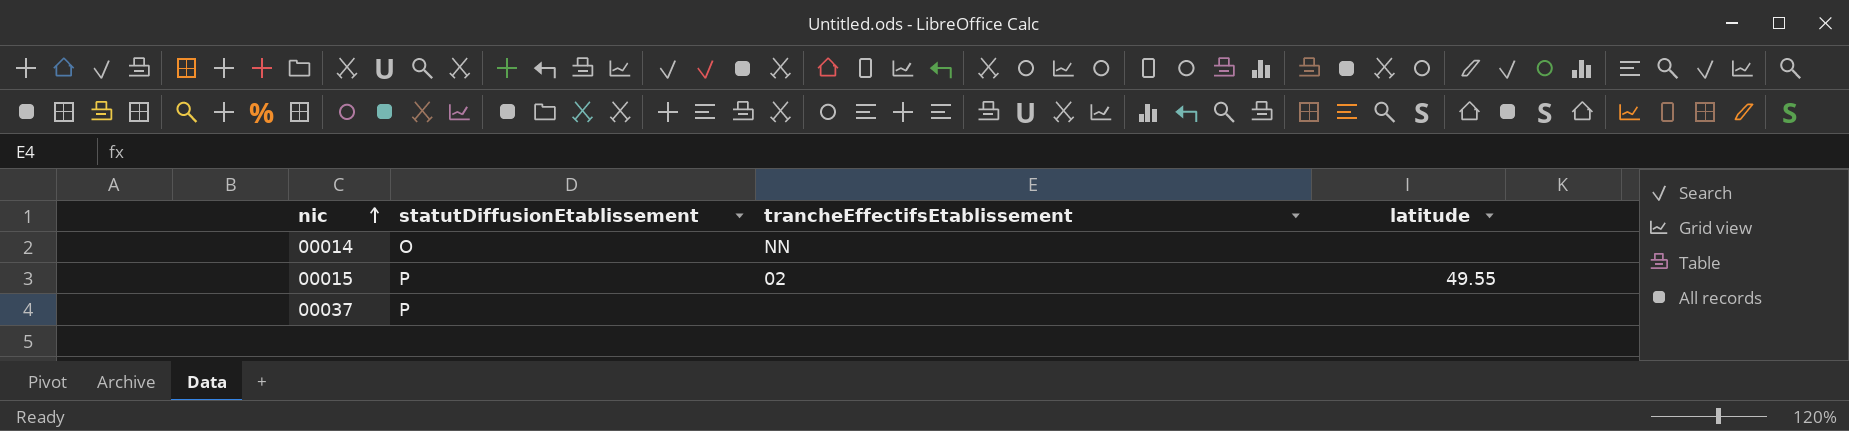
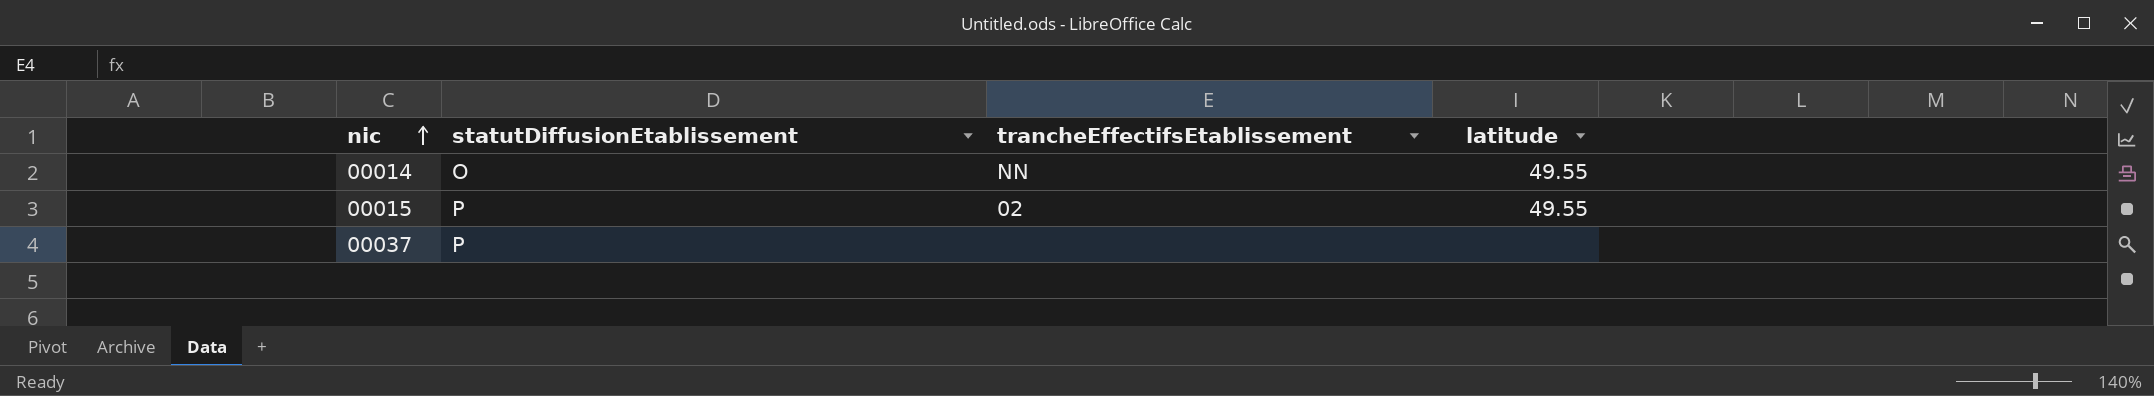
00014 | latitude: none -> 49.55

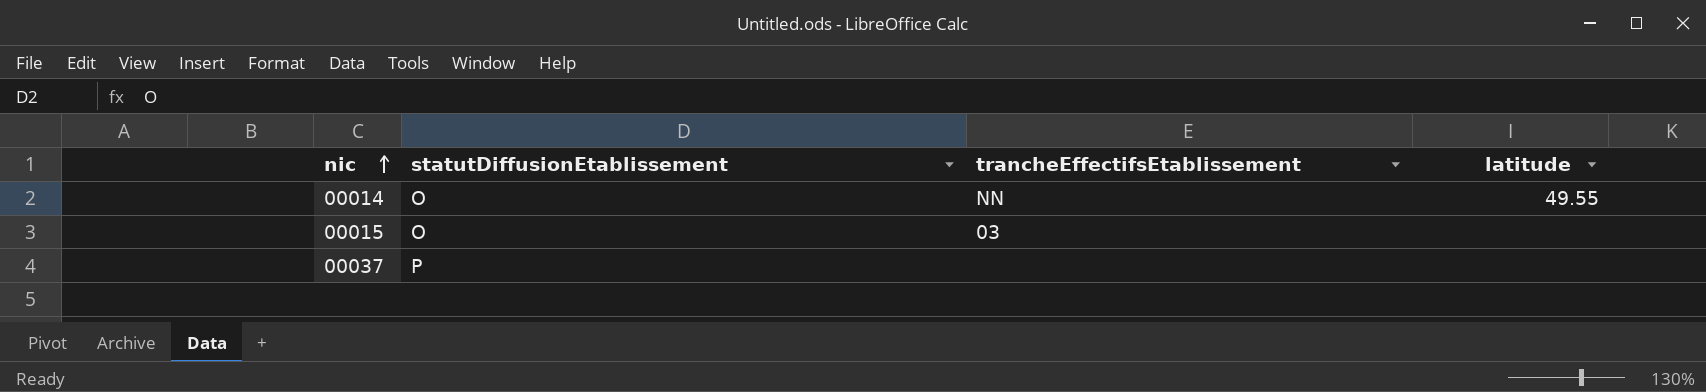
00015 | statutDiffusionEtablissement: P -> O
00015 | trancheEffectifsEtablissement: 02 -> 03
00015 | latitude: 49.55 -> none

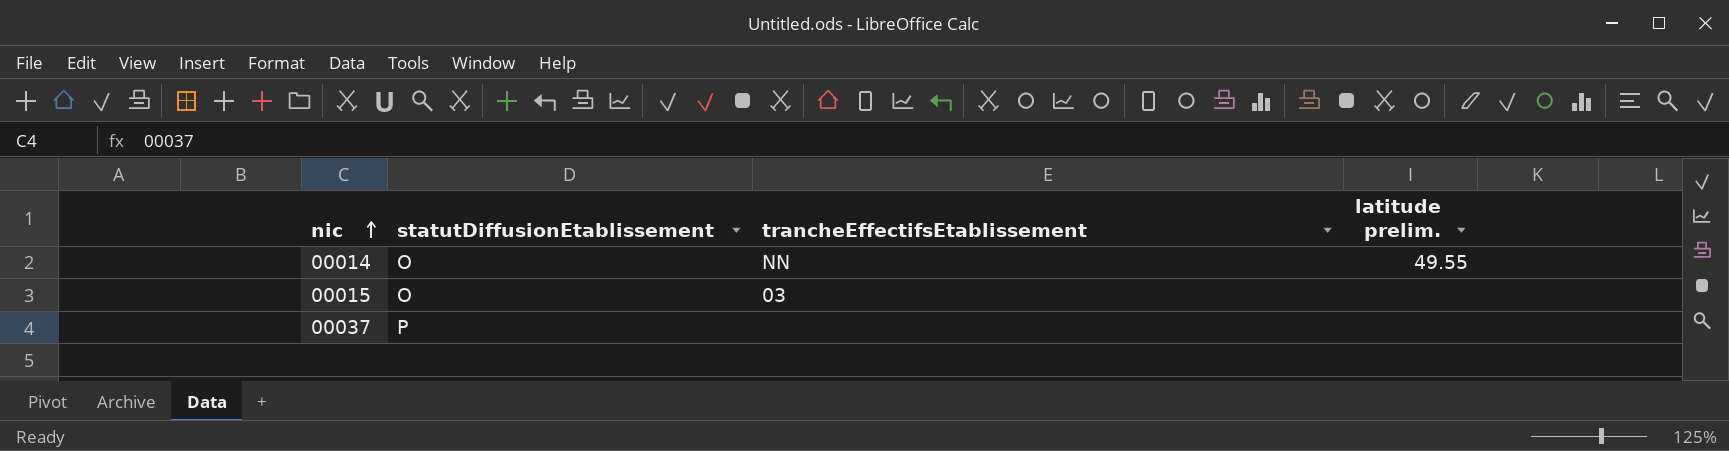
column name: latitude -> latitude prelim.

